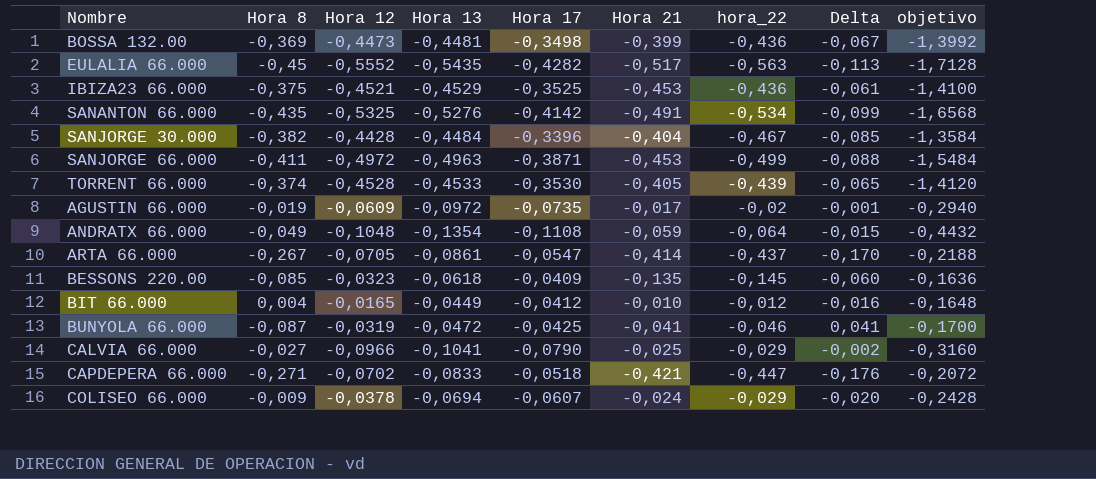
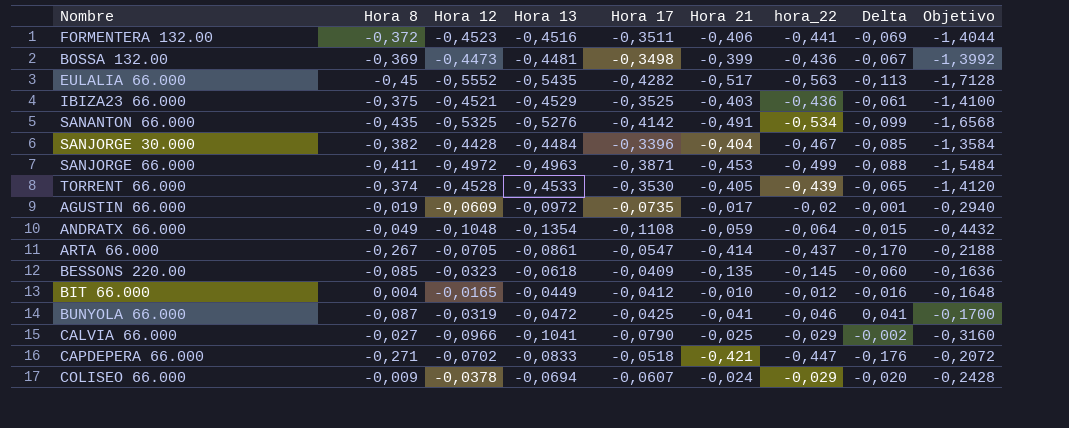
column name: objetivo -> Objetivo
row FORMENTERA 132.00: none -> -0,372 | -0,4523 | -0,4516 | -0,3511 | -0,406 | -0,441 | -0,069 | -1,4044
IBIZA23 66.000 | Hora 21: -0,453 -> -0,403

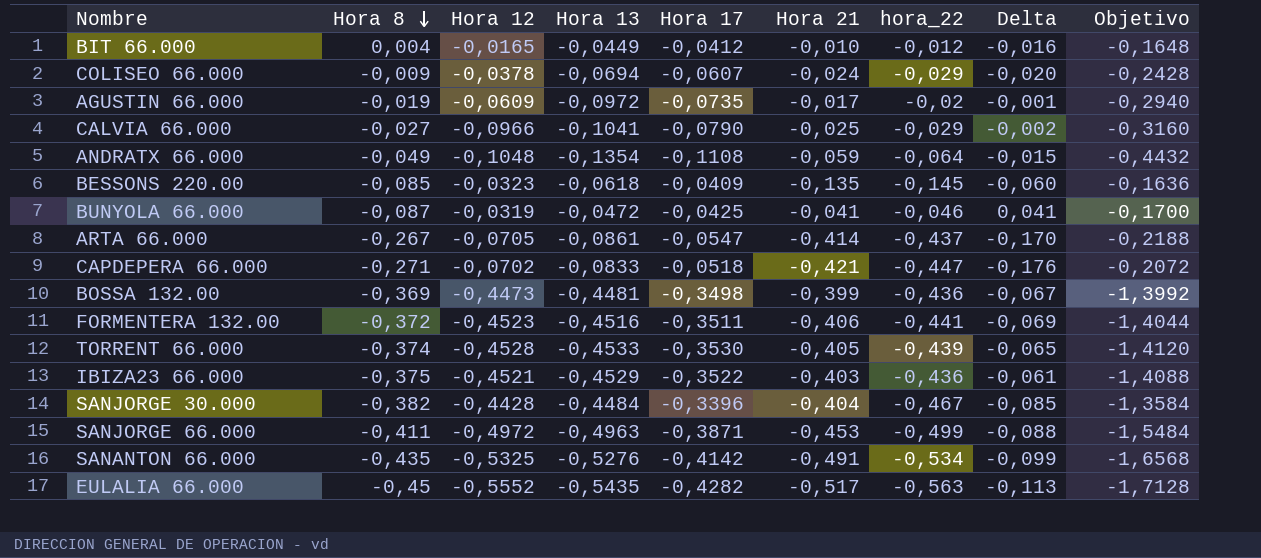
row order: none -> Hora 8 descending
IBIZA23 66.000 | Hora 17: -0,3525 -> -0,3522
IBIZA23 66.000 | Objetivo: -1,4100 -> -1,4088

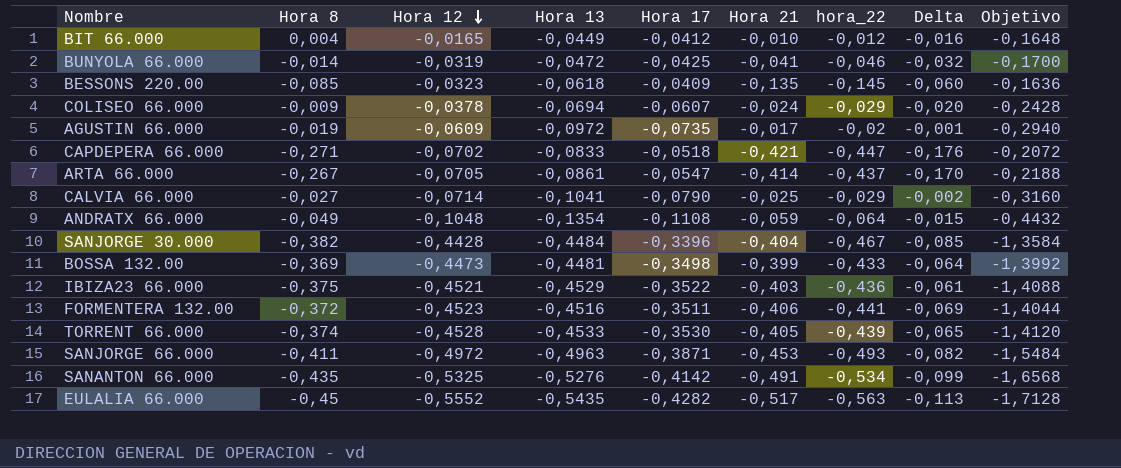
row order: Hora 8 descending -> Hora 12 descending
BUNYOLA 66.000 | Hora 8: -0,087 -> -0,014
BUNYOLA 66.000 | Delta: 0,041 -> -0,032
CALVIA 66.000 | Hora 12: -0,0966 -> -0,0714
BOSSA 132.00 | hora_22: -0,436 -> -0,433
BOSSA 132.00 | Delta: -0,067 -> -0,064
SANJORGE 66.000 | hora_22: -0,499 -> -0,493
SANJORGE 66.000 | Delta: -0,088 -> -0,082

